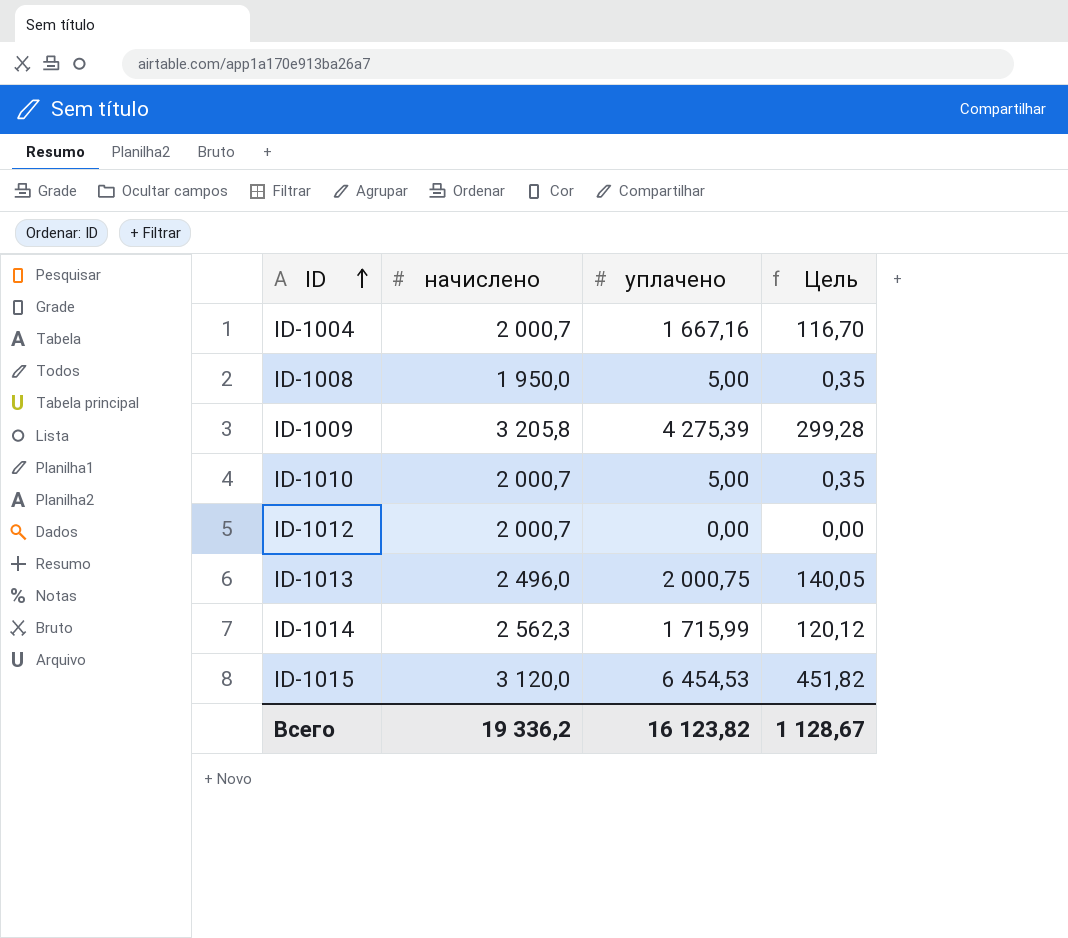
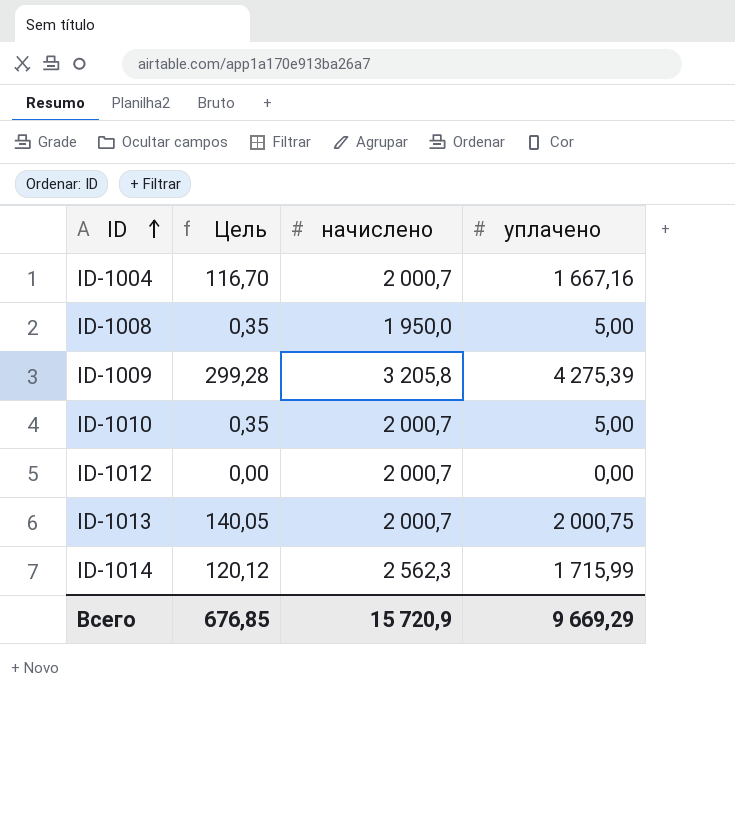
column Цель | position: 4 -> 2
row ID-1015: 3 120,0 | 6 454,53 | 451,82 -> none
ID-1013 | начислено: 2 496,0 -> 2 000,7
Всего | Цель: 1 128,67 -> 676,85
Всего | начислено: 19 336,2 -> 15 720,9
Всего | уплачено: 16 123,82 -> 9 669,29

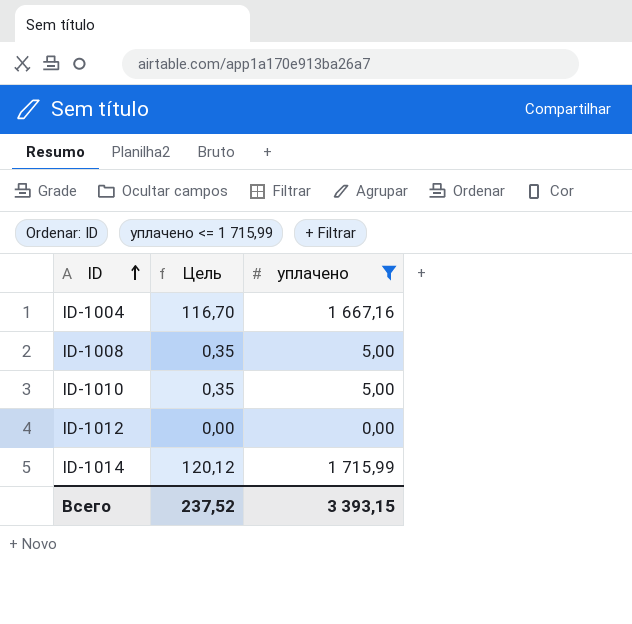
filter: none -> уплачено <= 1 715,99
column начислено | position: 3 -> none
Всего | Цель: 676,85 -> 237,52
Всего | уплачено: 9 669,29 -> 3 393,15

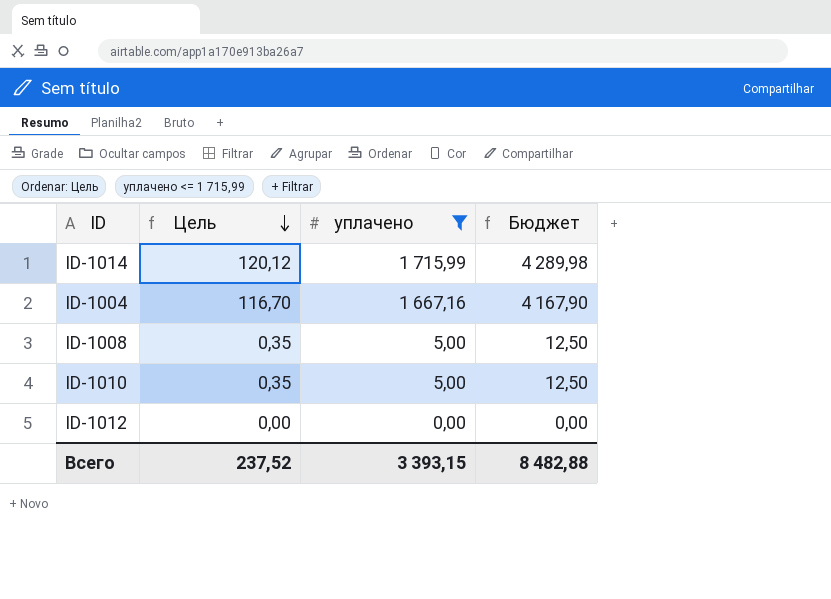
row order: ID ascending -> Цель descending
column Бюджет | formula: none -> [уплачено] * 2,5

